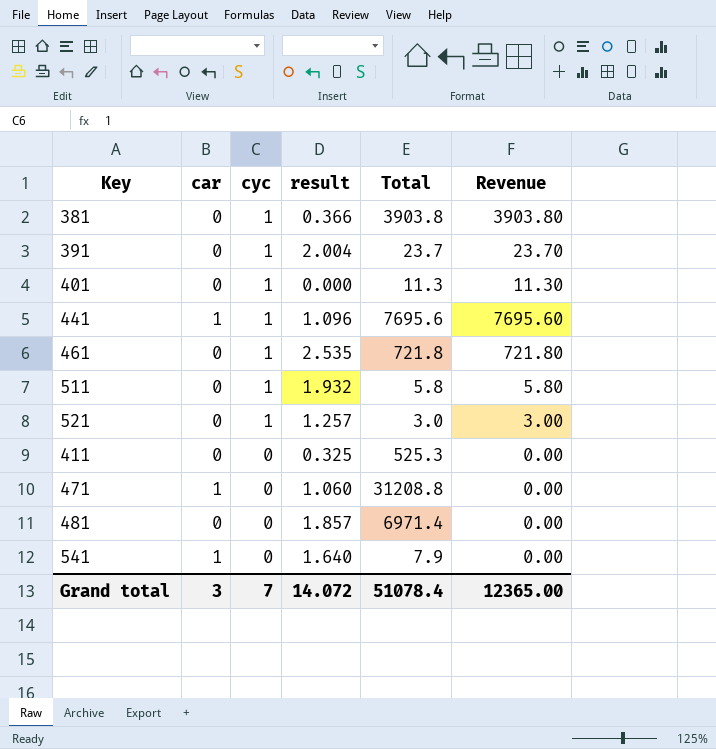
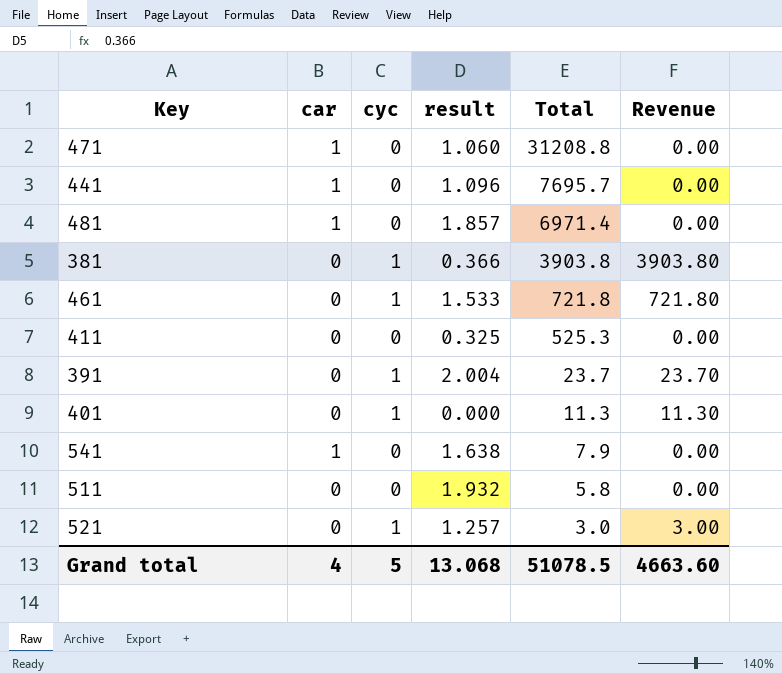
row order: cyc descending -> Total descending
441 | cyc: 1 -> 0
441 | Total: 7695.6 -> 7695.7
441 | Revenue: 7695.60 -> 0.00
481 | car: 0 -> 1
461 | result: 2.535 -> 1.533
541 | result: 1.640 -> 1.638
511 | cyc: 1 -> 0
511 | Revenue: 5.80 -> 0.00
Grand total | car: 3 -> 4
Grand total | cyc: 7 -> 5
Grand total | result: 14.072 -> 13.068
Grand total | Total: 51078.4 -> 51078.5
Grand total | Revenue: 12365.00 -> 4663.60

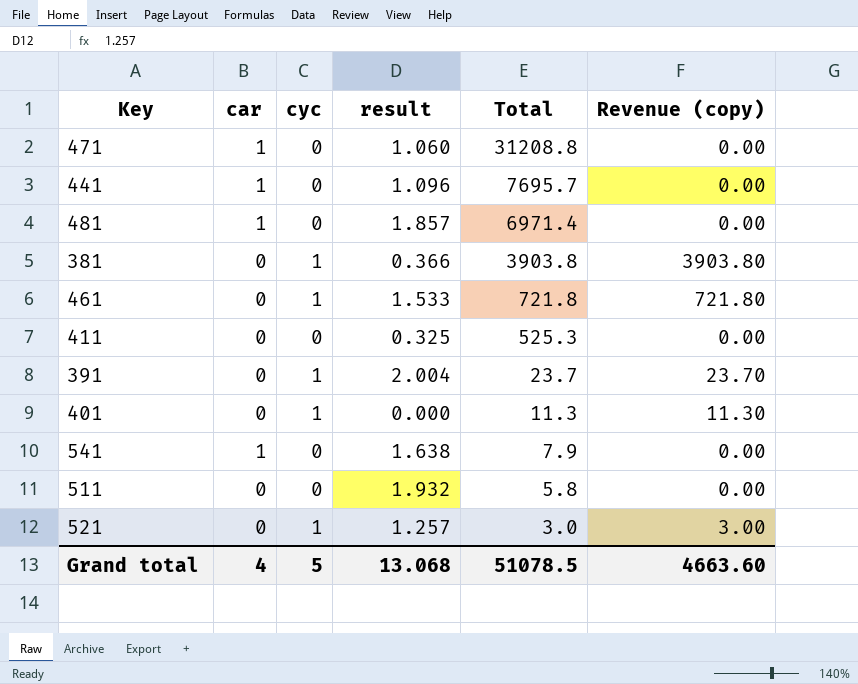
column name: Revenue -> Revenue (copy)

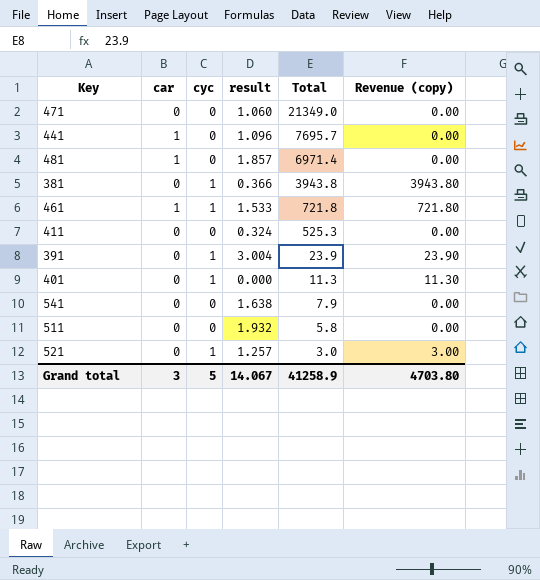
471 | car: 1 -> 0
471 | Total: 31208.8 -> 21349.0
381 | Total: 3903.8 -> 3943.8
381 | Revenue (copy): 3903.80 -> 3943.80
461 | car: 0 -> 1
411 | result: 0.325 -> 0.324
391 | result: 2.004 -> 3.004
391 | Total: 23.7 -> 23.9
391 | Revenue (copy): 23.70 -> 23.90
541 | car: 1 -> 0
Grand total | car: 4 -> 3
Grand total | result: 13.068 -> 14.067
Grand total | Total: 51078.5 -> 41258.9
Grand total | Revenue (copy): 4663.60 -> 4703.80

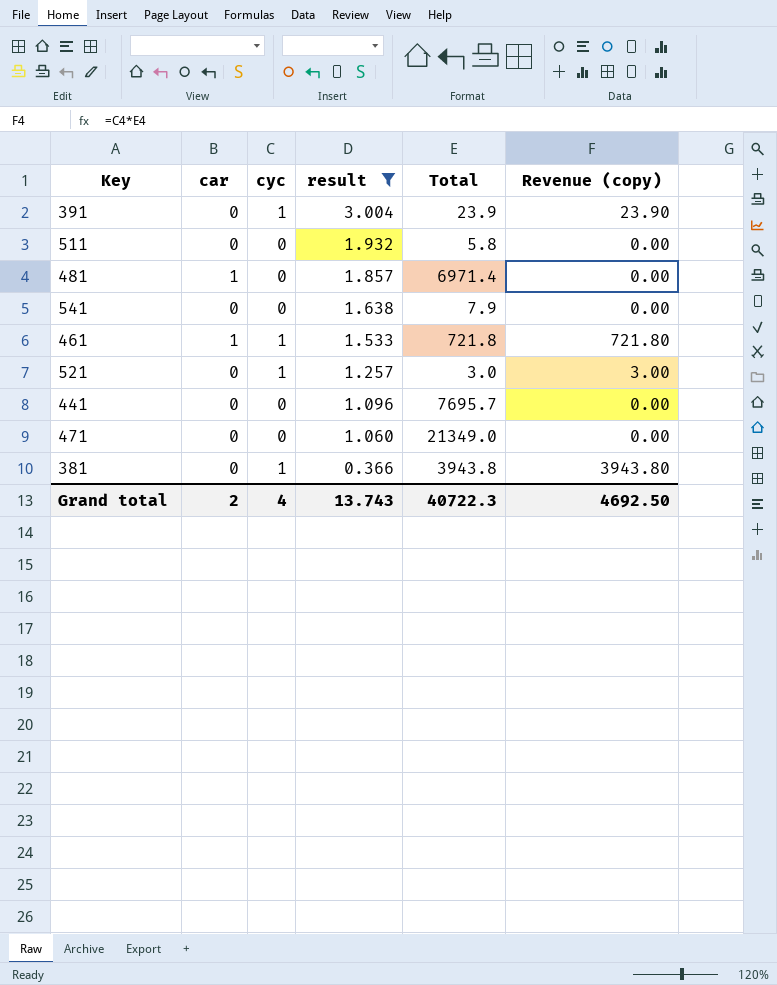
filter: none -> result >= 0.366
row order: Total descending -> result descending
441 | car: 1 -> 0
Grand total | car: 3 -> 2
Grand total | cyc: 5 -> 4
Grand total | result: 14.067 -> 13.743
Grand total | Total: 41258.9 -> 40722.3
Grand total | Revenue (copy): 4703.80 -> 4692.50

